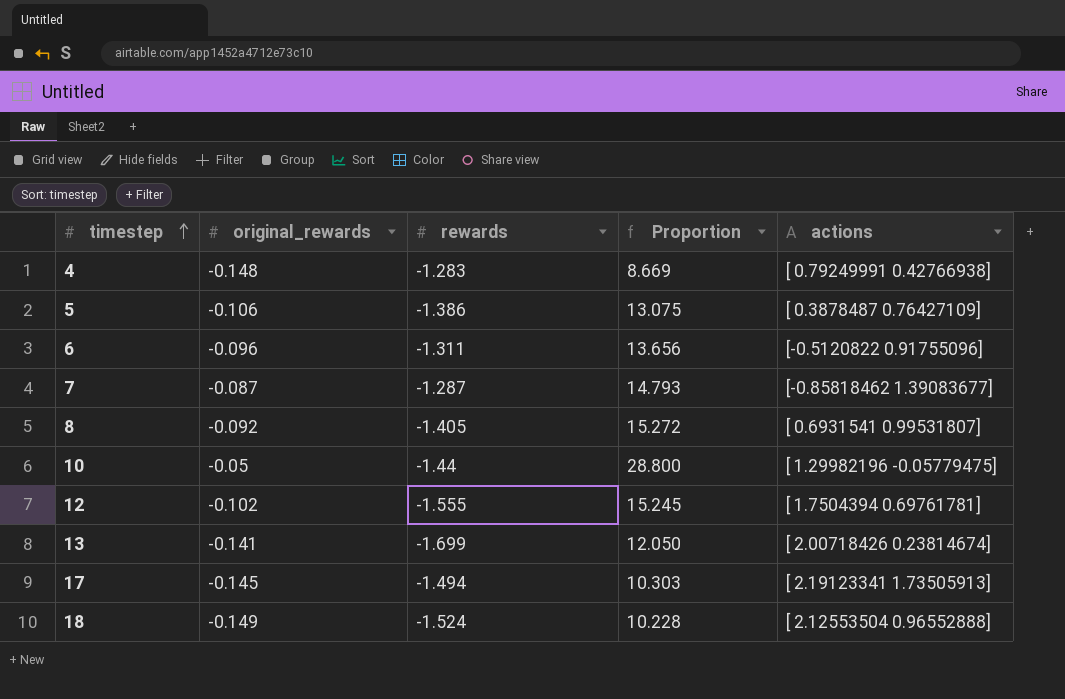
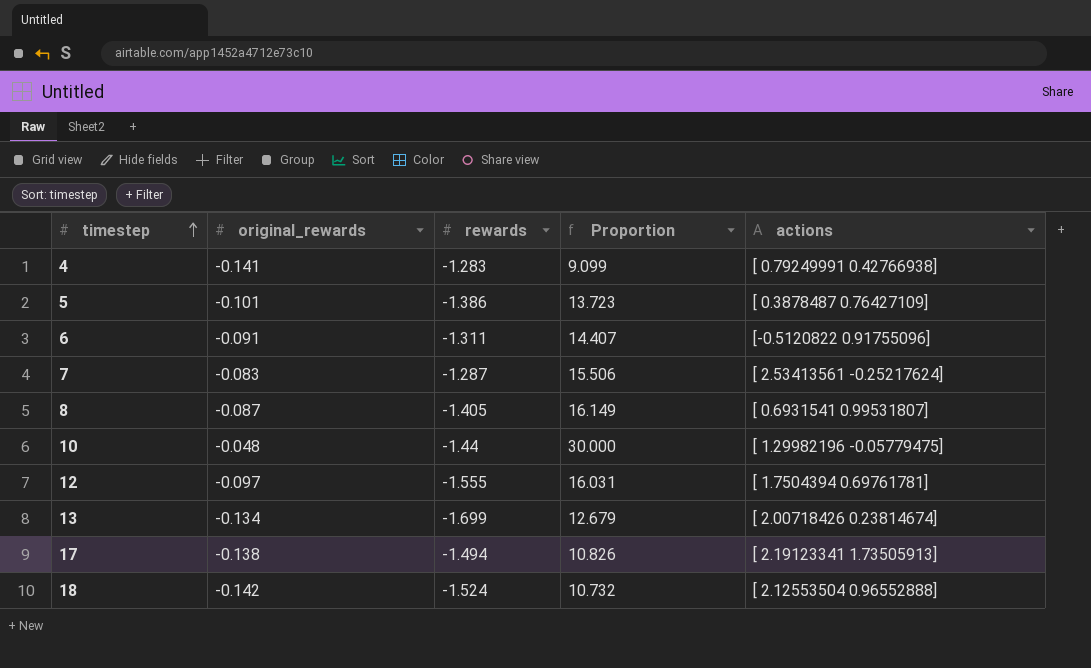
4 | original_rewards: -0.148 -> -0.141
4 | Proportion: 8.669 -> 9.099
5 | original_rewards: -0.106 -> -0.101
5 | Proportion: 13.075 -> 13.723
6 | original_rewards: -0.096 -> -0.091
6 | Proportion: 13.656 -> 14.407
7 | original_rewards: -0.087 -> -0.083
7 | Proportion: 14.793 -> 15.506
7 | actions: [-0.85818462 1.39083677] -> [ 2.53413561 -0.25217624]
8 | original_rewards: -0.092 -> -0.087
8 | Proportion: 15.272 -> 16.149
10 | original_rewards: -0.05 -> -0.048
10 | Proportion: 28.800 -> 30.000
12 | original_rewards: -0.102 -> -0.097
12 | Proportion: 15.245 -> 16.031
13 | original_rewards: -0.141 -> -0.134
13 | Proportion: 12.050 -> 12.679
17 | original_rewards: -0.145 -> -0.138
17 | Proportion: 10.303 -> 10.826
18 | original_rewards: -0.149 -> -0.142
18 | Proportion: 10.228 -> 10.732

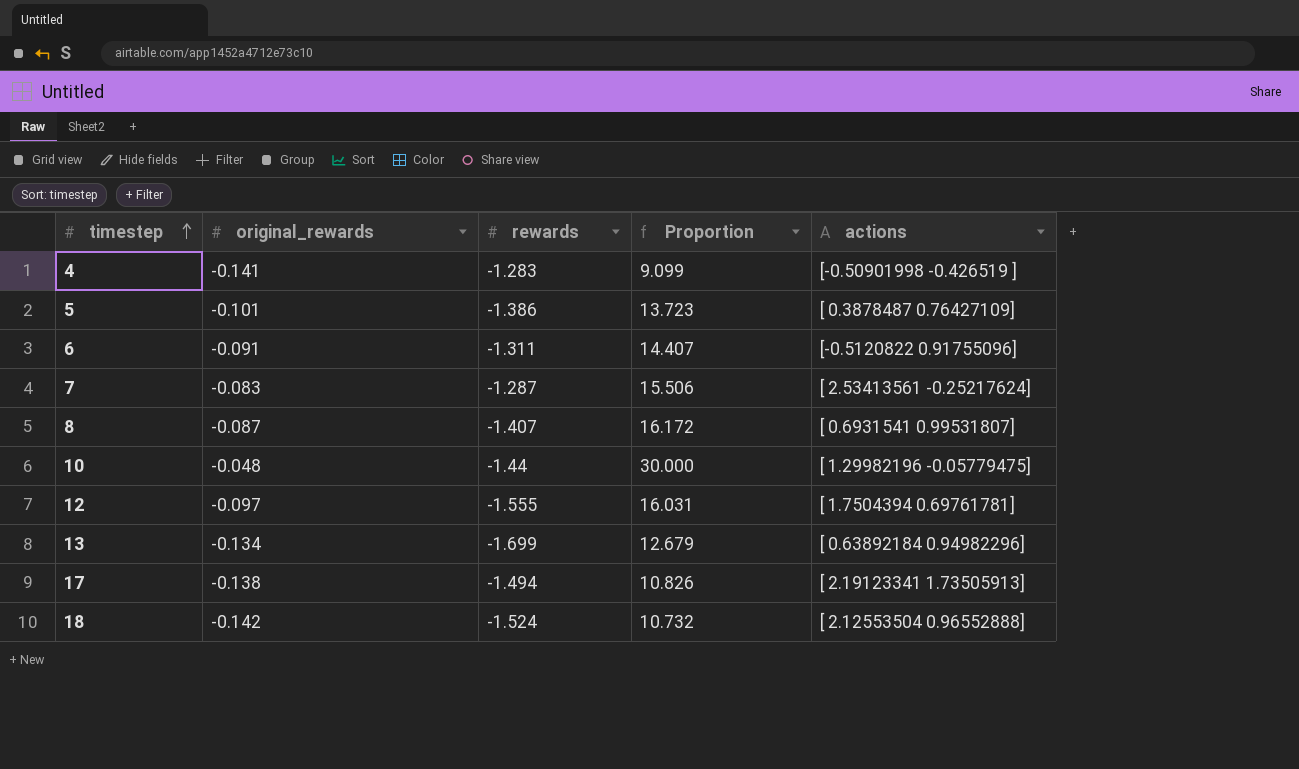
4 | actions: [ 0.79249991 0.42766938] -> [-0.50901998 -0.426519 ]
8 | rewards: -1.405 -> -1.407
8 | Proportion: 16.149 -> 16.172
13 | actions: [ 2.00718426 0.23814674] -> [ 0.63892184 0.94982296]

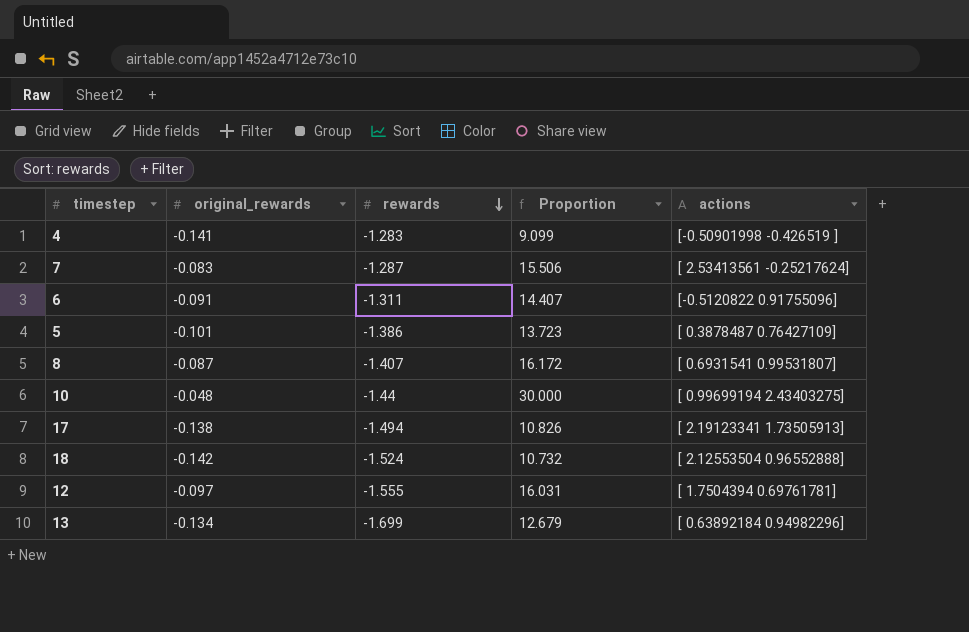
row order: timestep ascending -> rewards descending
10 | actions: [ 1.29982196 -0.05779475] -> [ 0.99699194 2.43403275]

